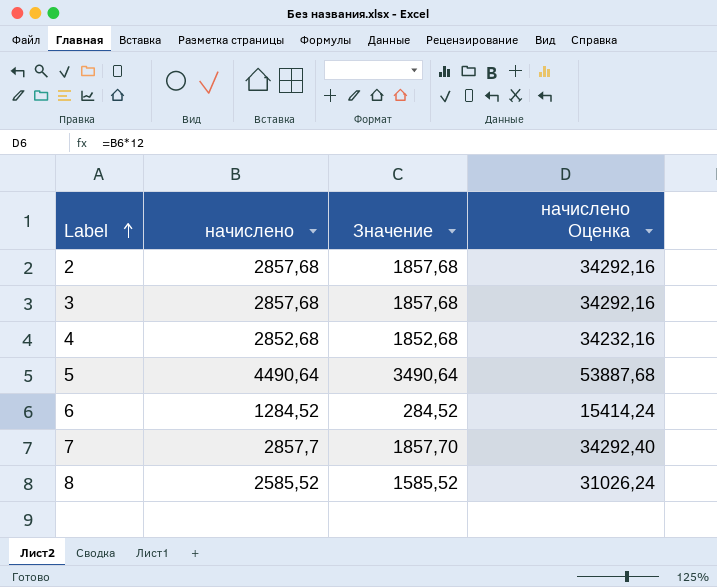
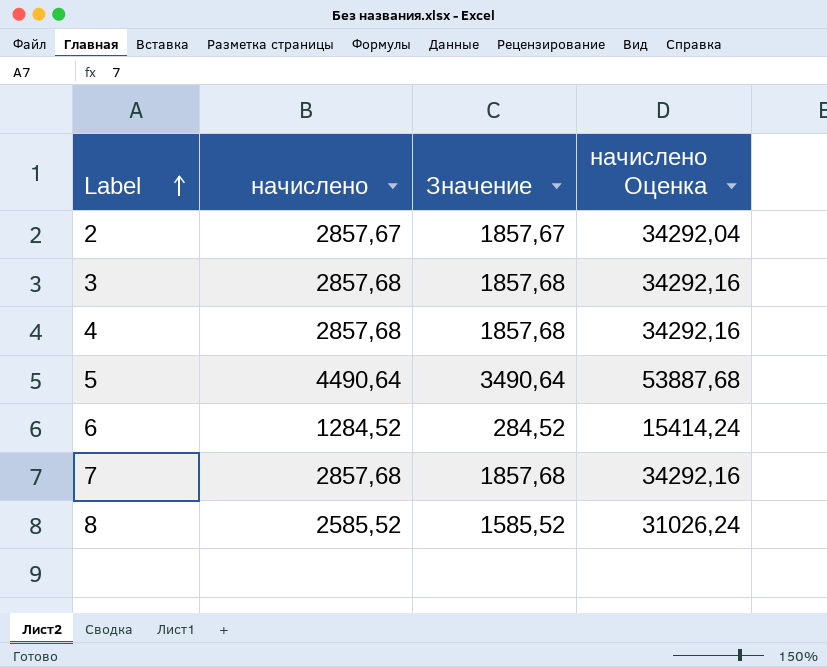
2 | начислено: 2857,68 -> 2857,67
2 | Значение: 1857,68 -> 1857,67
2 | начислено Оценка: 34292,16 -> 34292,04
4 | начислено: 2852,68 -> 2857,68
4 | Значение: 1852,68 -> 1857,68
4 | начислено Оценка: 34232,16 -> 34292,16
7 | начислено: 2857,7 -> 2857,68
7 | Значение: 1857,70 -> 1857,68
7 | начислено Оценка: 34292,40 -> 34292,16

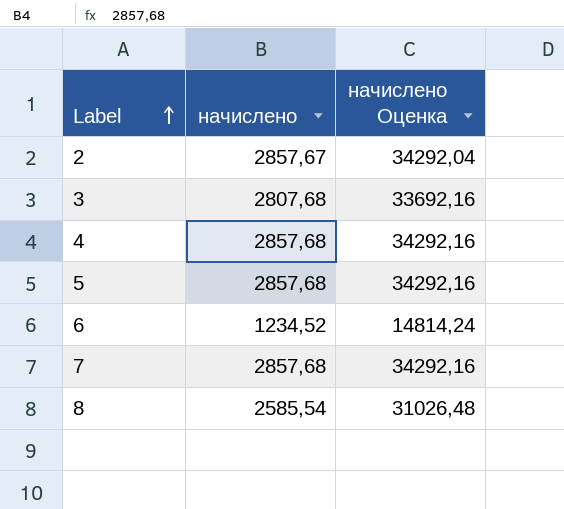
column Значение | formula: [начислено] - 1000 -> none
3 | начислено: 2857,68 -> 2807,68
3 | начислено Оценка: 34292,16 -> 33692,16
5 | начислено: 4490,64 -> 2857,68
5 | начислено Оценка: 53887,68 -> 34292,16
6 | начислено: 1284,52 -> 1234,52
6 | начислено Оценка: 15414,24 -> 14814,24
8 | начислено: 2585,52 -> 2585,54
8 | начислено Оценка: 31026,24 -> 31026,48

